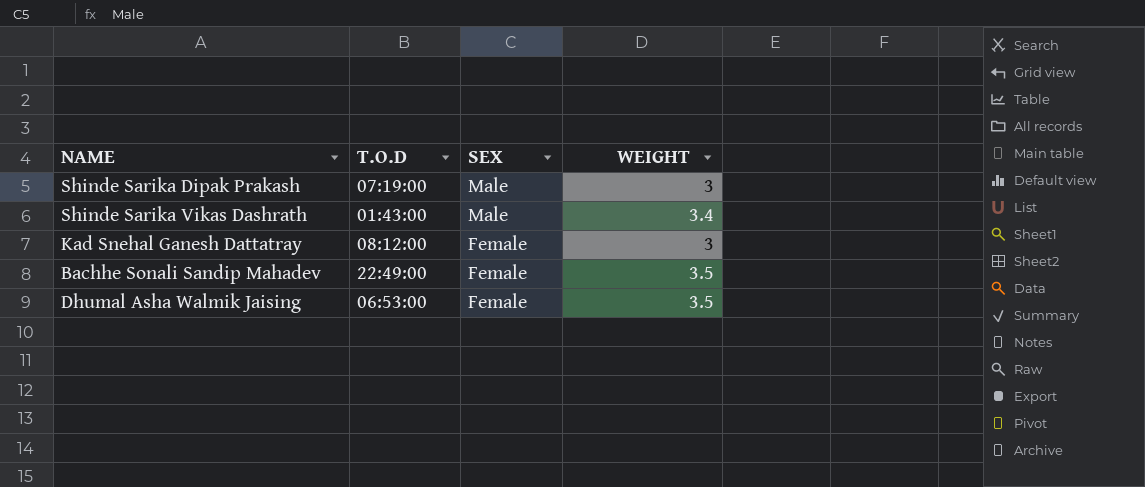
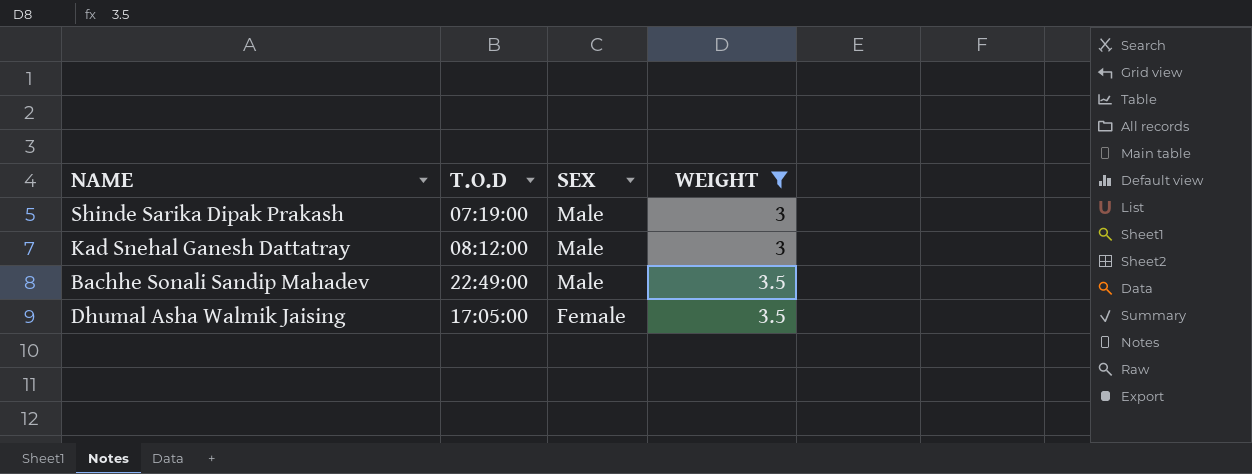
filter: none -> WEIGHT != 3.4
Kad Snehal Ganesh Dattatray | SEX: Female -> Male
Bachhe Sonali Sandip Mahadev | SEX: Female -> Male
Dhumal Asha Walmik Jaising | T.O.D: 06:53:00 -> 17:05:00

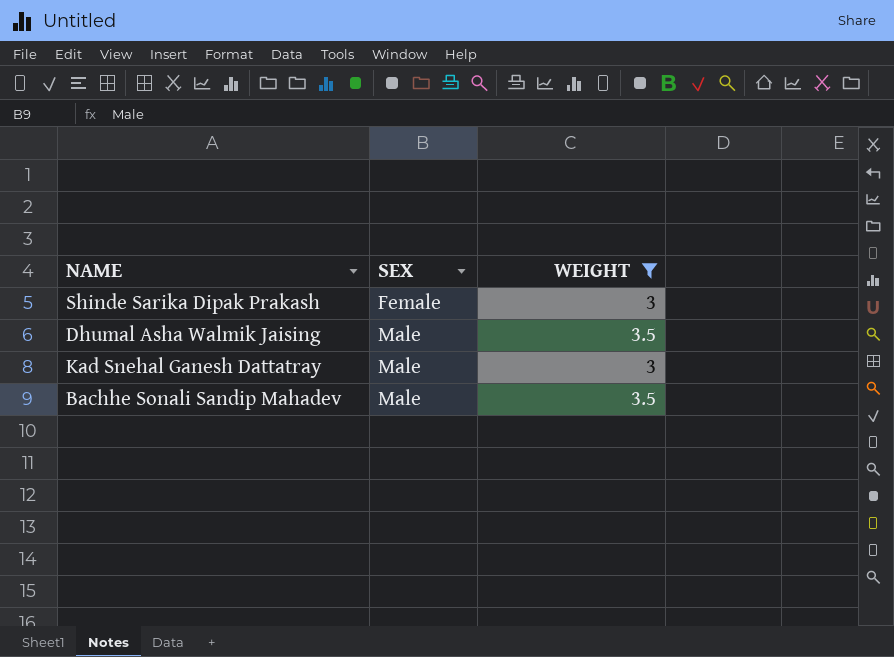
row order: SEX descending -> SEX ascending
column T.O.D | position: 2 -> none
Shinde Sarika Dipak Prakash | SEX: Male -> Female
Dhumal Asha Walmik Jaising | SEX: Female -> Male

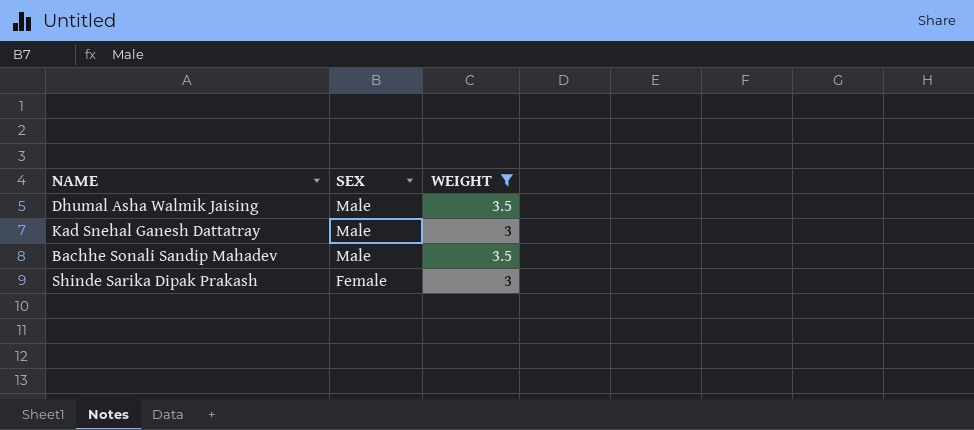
row order: SEX ascending -> SEX descending

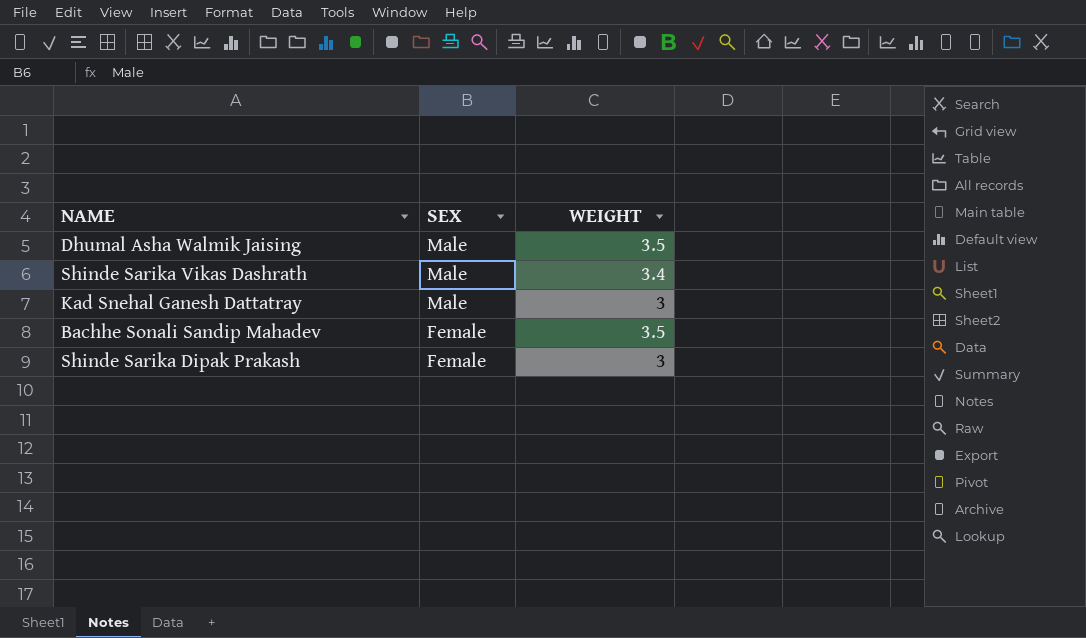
filter: WEIGHT != 3.4 -> none
Bachhe Sonali Sandip Mahadev | SEX: Male -> Female

